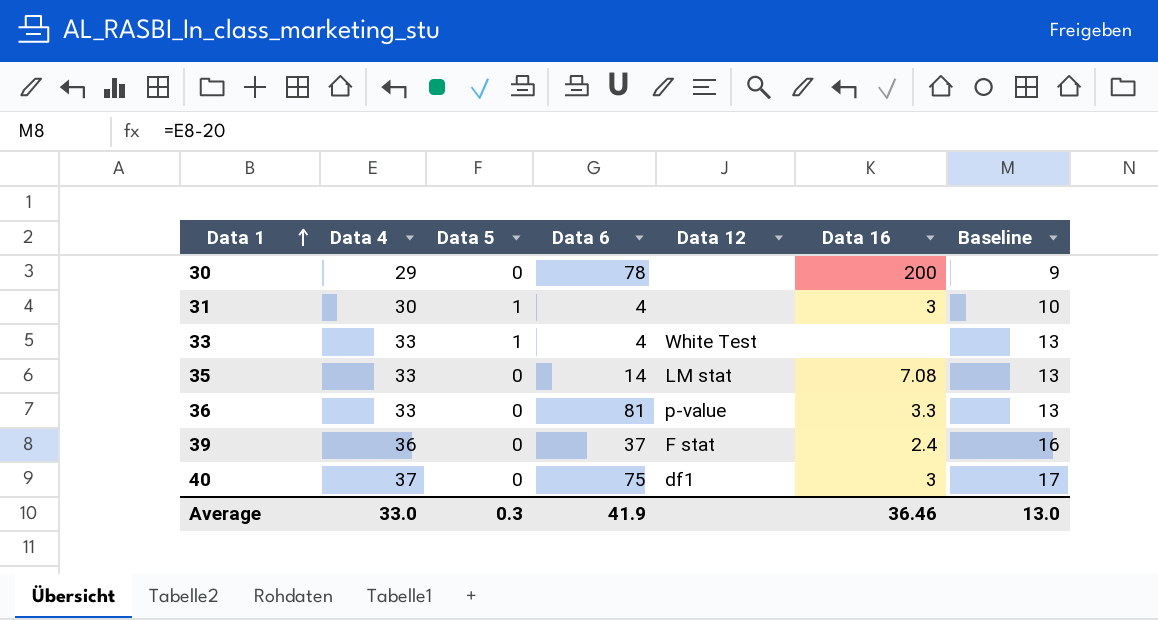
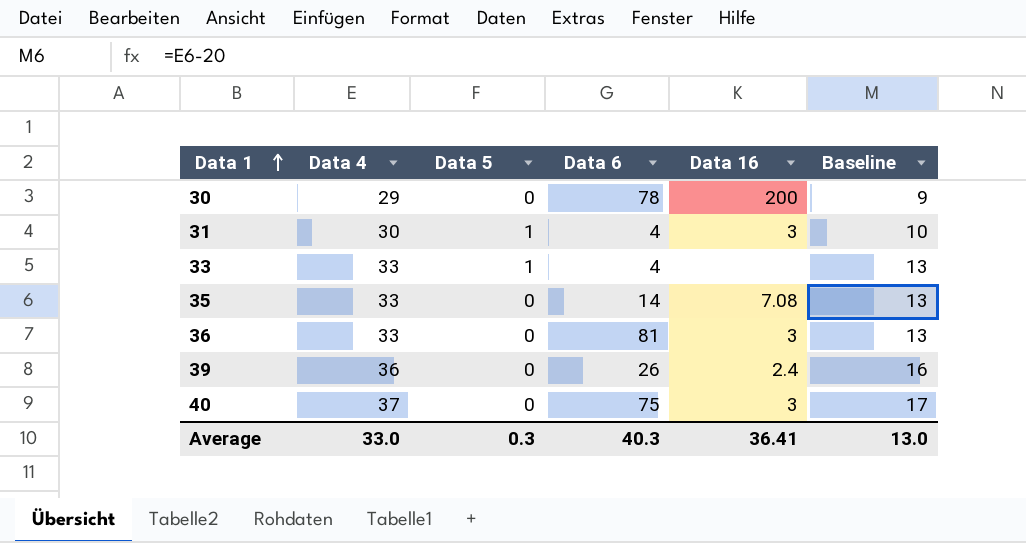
column Data 12 | position: 5 -> none
36 | Data 16: 3.3 -> 3
39 | Data 6: 37 -> 26
Average | Data 6: 41.9 -> 40.3
Average | Data 16: 36.46 -> 36.41

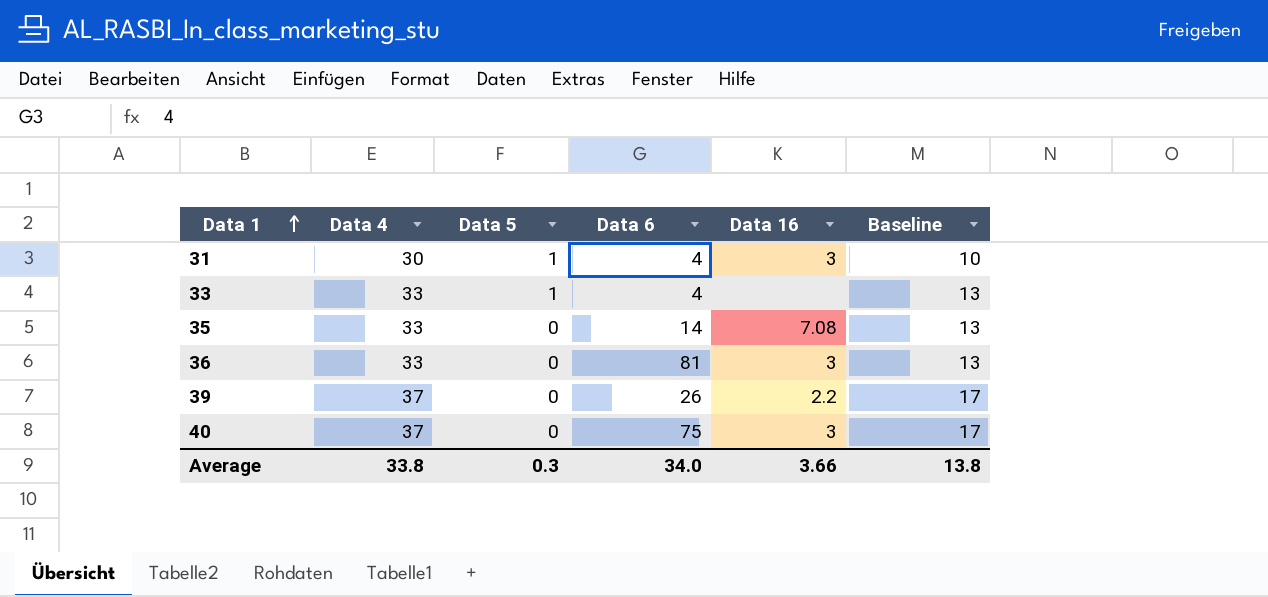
row 30: 29 | 0 | 78 | 200 | 9 -> none
39 | Data 4: 36 -> 37
39 | Data 16: 2.4 -> 2.2
39 | Baseline: 16 -> 17
Average | Data 4: 33.0 -> 33.8
Average | Data 6: 40.3 -> 34.0
Average | Data 16: 36.41 -> 3.66
Average | Baseline: 13.0 -> 13.8

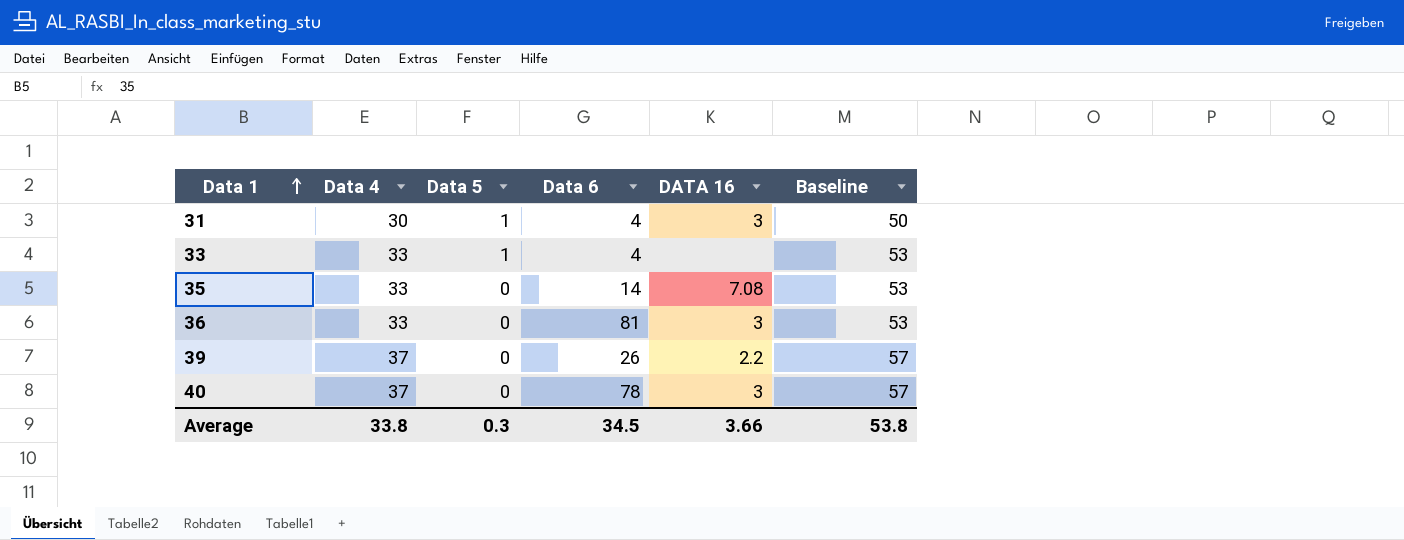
column name: Data 16 -> DATA 16
column Baseline | formula: [Data 4] - 20 -> [Data 4] + 20
40 | Data 6: 75 -> 78
Average | Data 6: 34.0 -> 34.5
Average | Baseline: 13.8 -> 53.8

